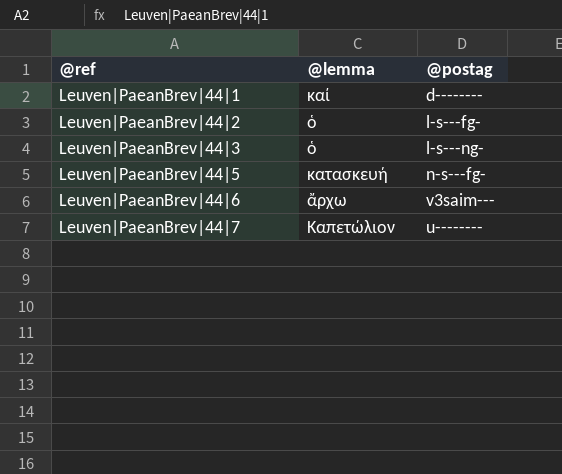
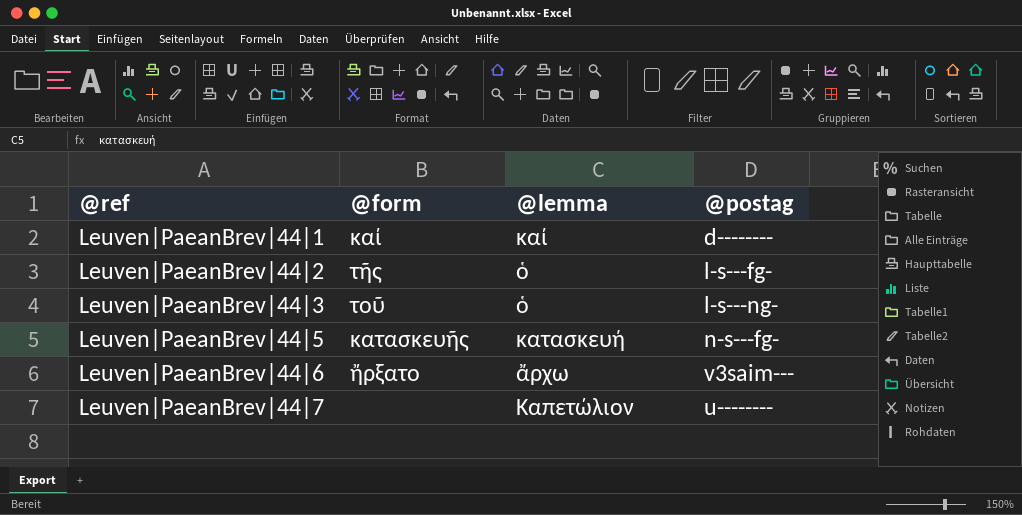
column @form | position: none -> 2

